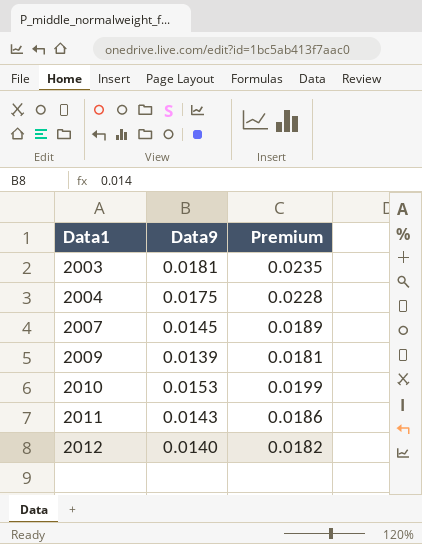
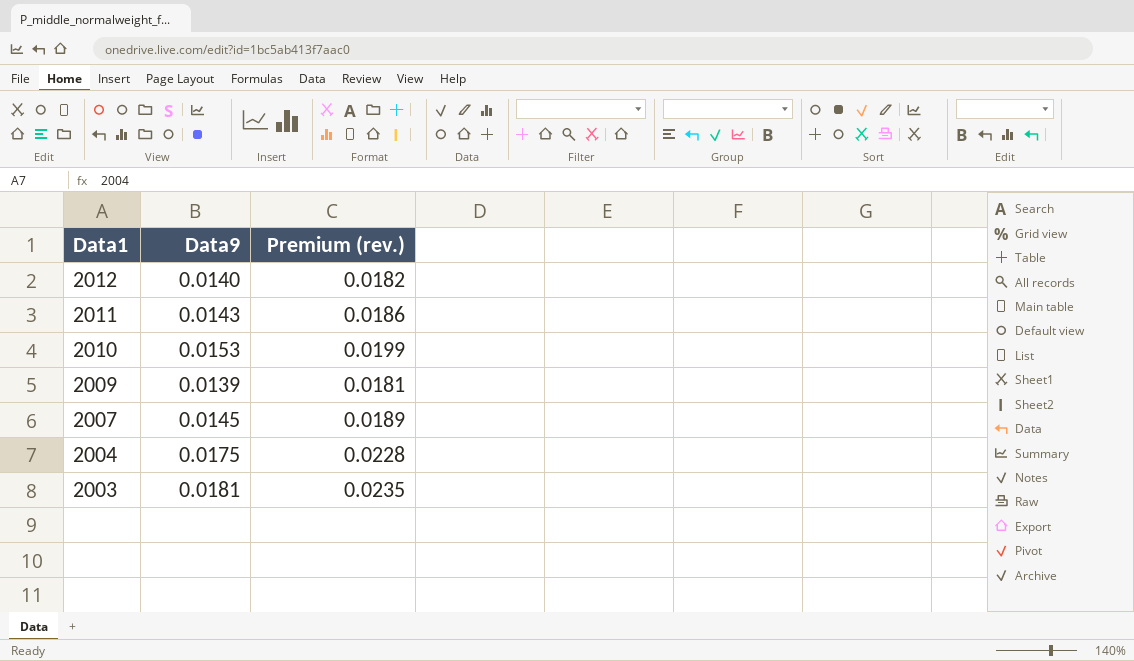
row order: Data1 ascending -> Data1 descending
column name: Premium -> Premium (rev.)

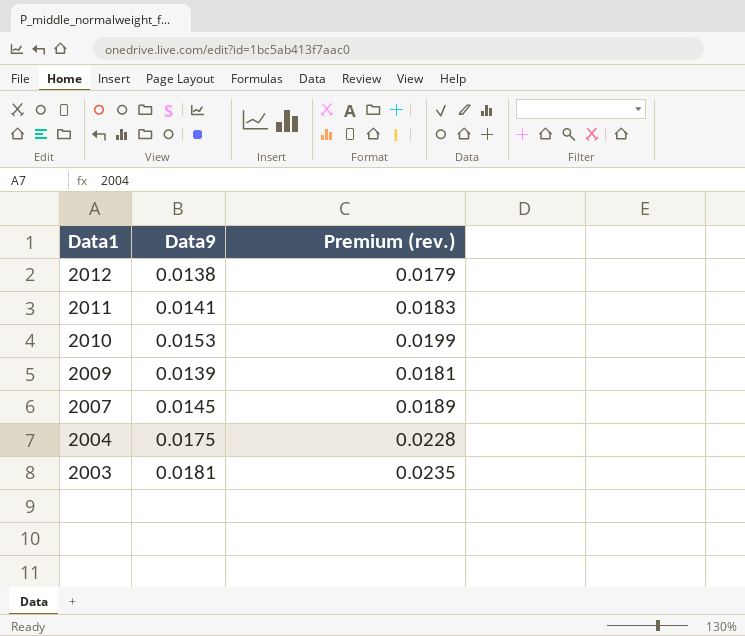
2012 | Data9: 0.0140 -> 0.0138
2012 | Premium (rev.): 0.0182 -> 0.0179
2011 | Data9: 0.0143 -> 0.0141
2011 | Premium (rev.): 0.0186 -> 0.0183

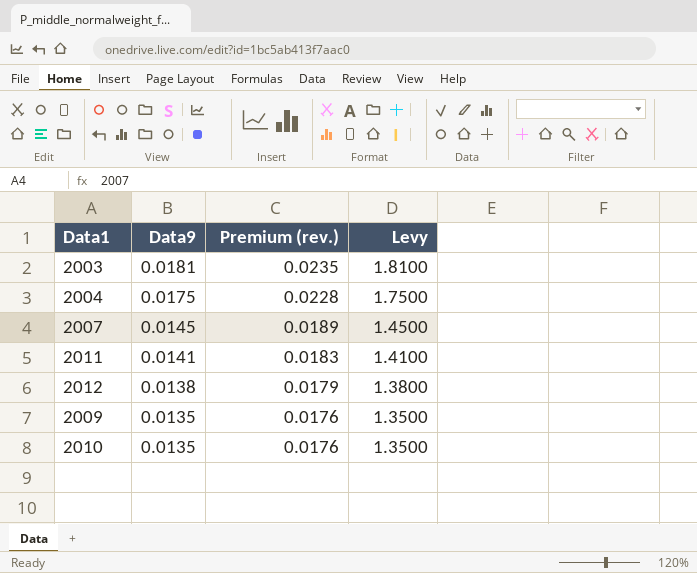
row order: Data1 descending -> Data9 descending
column Levy | formula: none -> [Data9] * 100
2009 | Data9: 0.0139 -> 0.0135
2009 | Premium (rev.): 0.0181 -> 0.0176
2010 | Data9: 0.0153 -> 0.0135
2010 | Premium (rev.): 0.0199 -> 0.0176

